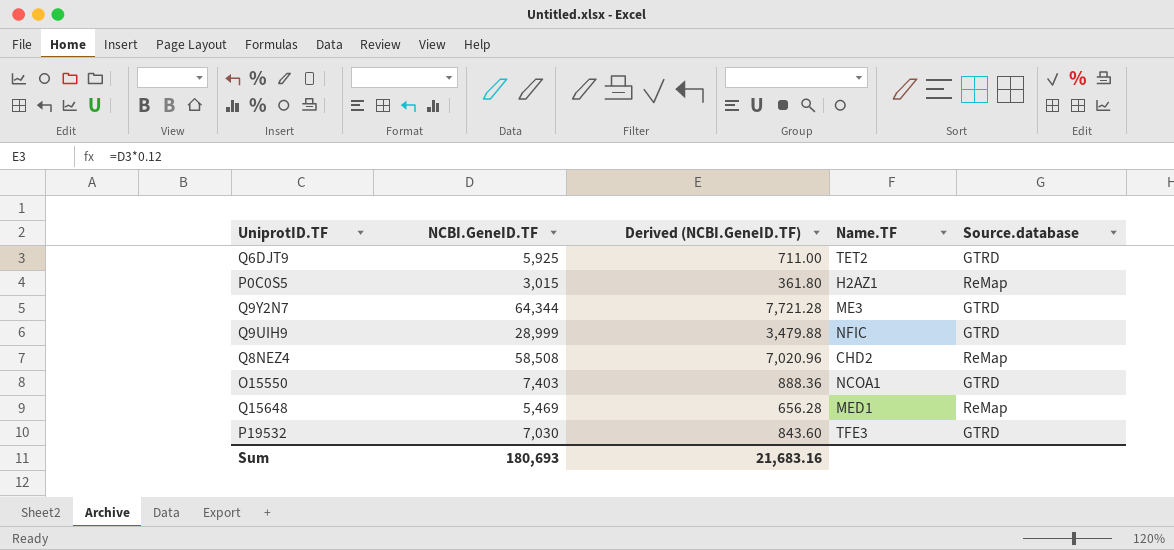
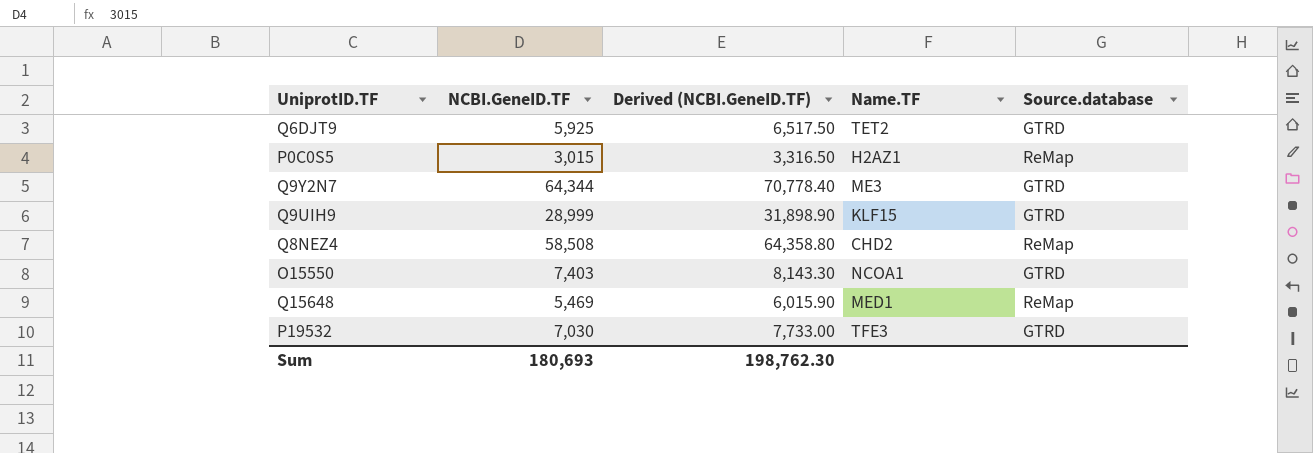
column Derived (NCBI.GeneID.TF) | formula: [NCBI.GeneID.TF] * 0.12 -> [NCBI.GeneID.TF] * 1.1
Q9UIH9 | Name.TF: NFIC -> KLF15
Sum | Derived (NCBI.GeneID.TF): 21,683.16 -> 198,762.30

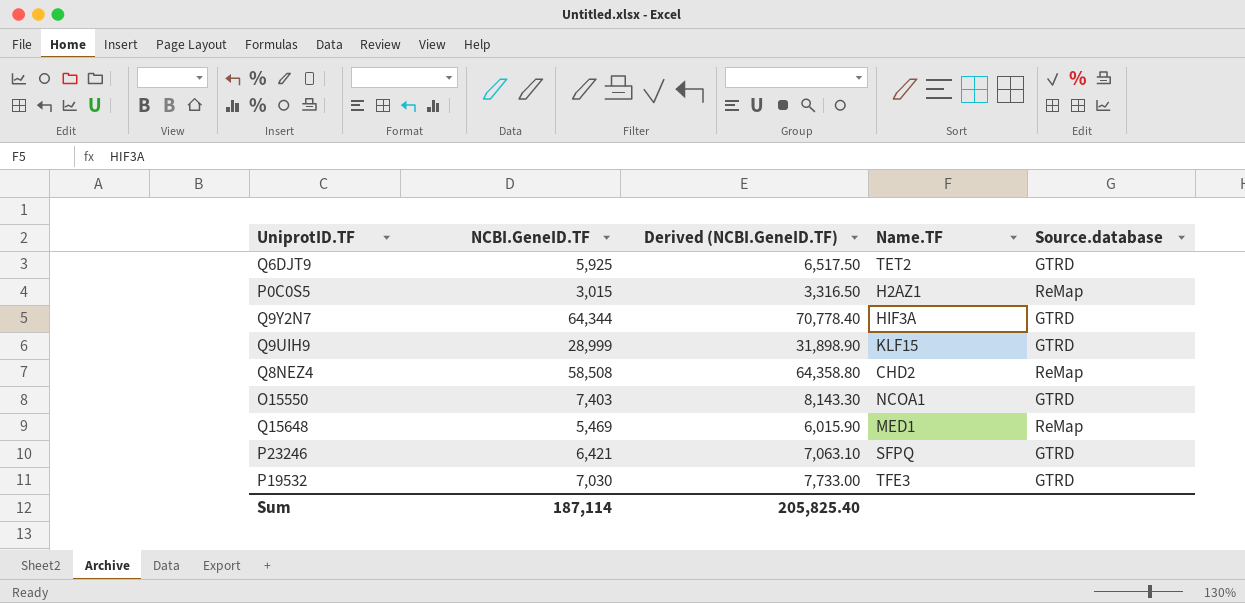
Q9Y2N7 | Name.TF: ME3 -> HIF3A
row P23246: none -> 6,421 | 7,063.10 | SFPQ | GTRD
Sum | NCBI.GeneID.TF: 180,693 -> 187,114
Sum | Derived (NCBI.GeneID.TF): 198,762.30 -> 205,825.40

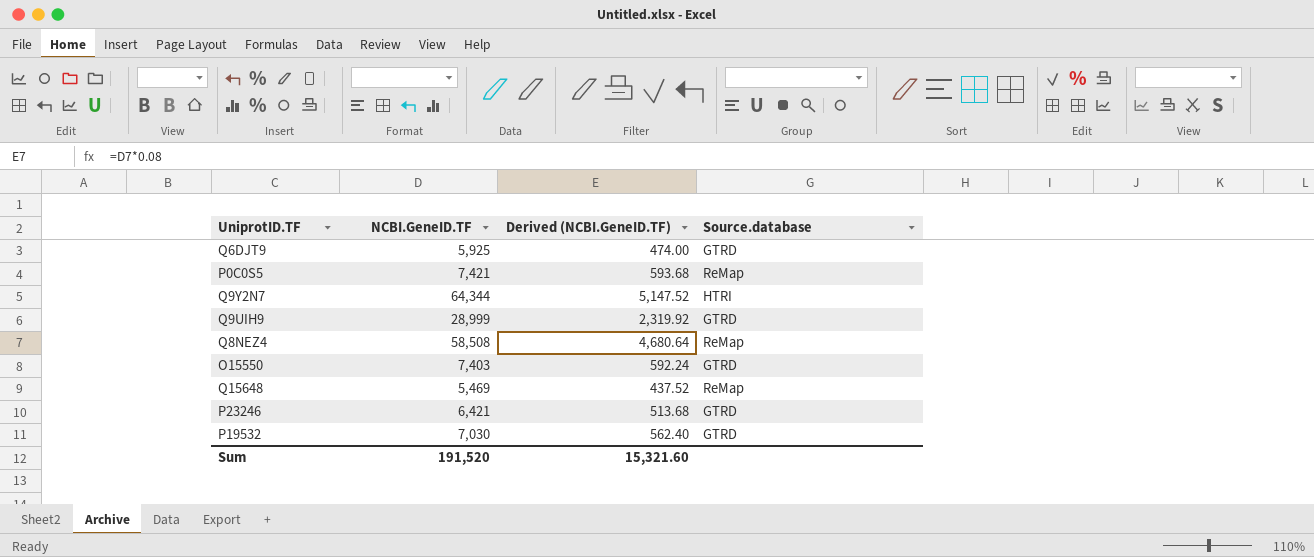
column Name.TF | position: 4 -> none
column Derived (NCBI.GeneID.TF) | formula: [NCBI.GeneID.TF] * 1.1 -> [NCBI.GeneID.TF] * 0.08
P0C0S5 | NCBI.GeneID.TF: 3,015 -> 7,421
Q9Y2N7 | Source.database: GTRD -> HTRI
Sum | NCBI.GeneID.TF: 187,114 -> 191,520
Sum | Derived (NCBI.GeneID.TF): 205,825.40 -> 15,321.60

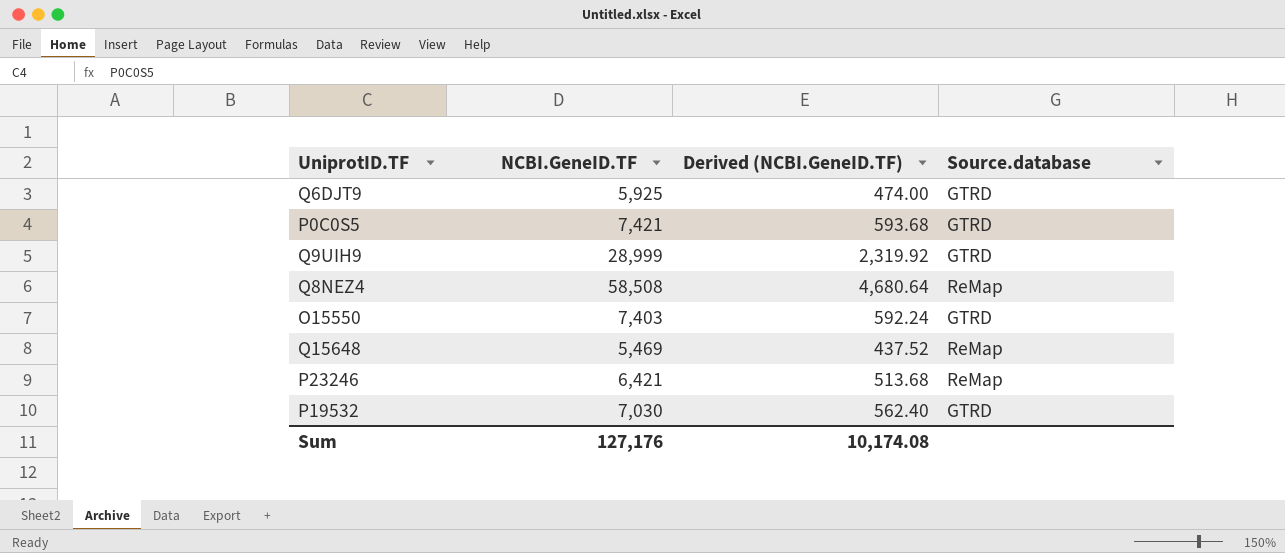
row Q9Y2N7: 64,344 | 5,147.52 | HTRI -> none
P0C0S5 | Source.database: ReMap -> GTRD
P23246 | Source.database: GTRD -> ReMap
Sum | NCBI.GeneID.TF: 191,520 -> 127,176
Sum | Derived (NCBI.GeneID.TF): 15,321.60 -> 10,174.08

